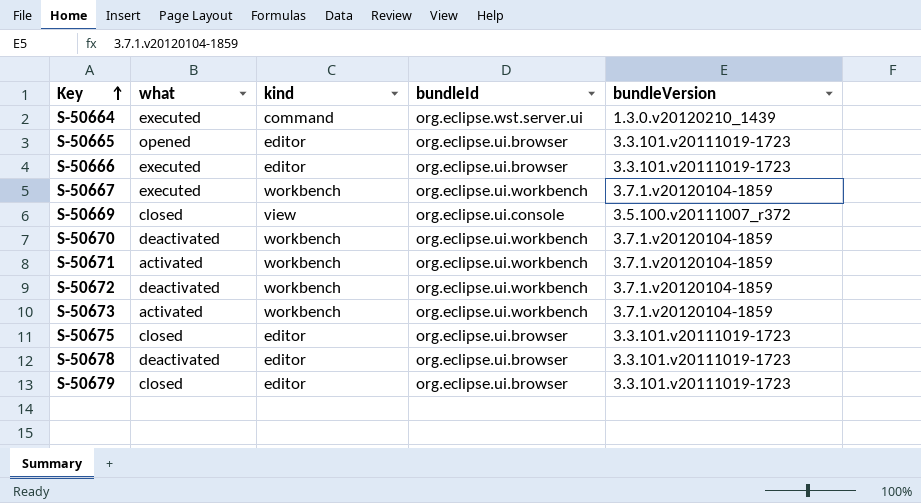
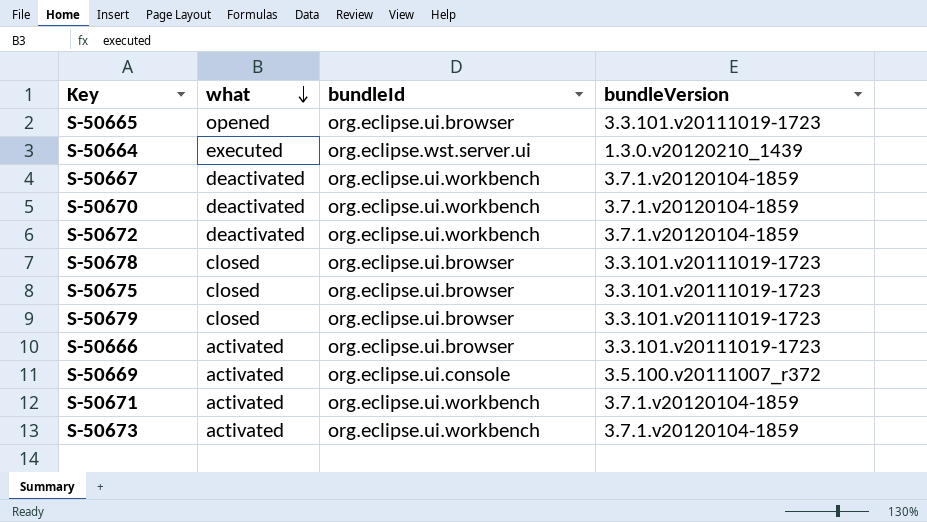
row order: Key ascending -> what descending
column kind | position: 3 -> none
S-50667 | what: executed -> deactivated
S-50678 | what: deactivated -> closed
S-50666 | what: executed -> activated
S-50669 | what: closed -> activated

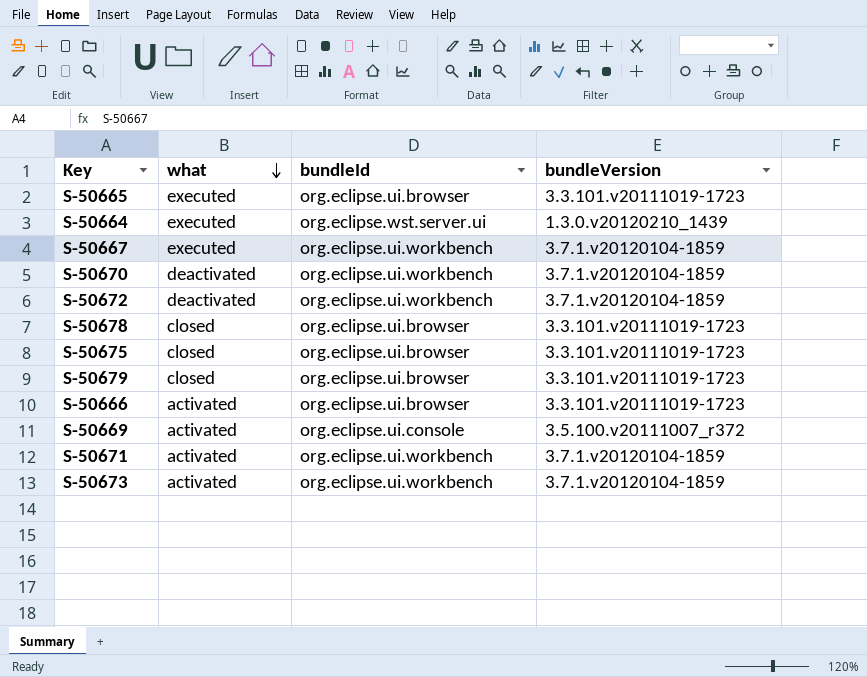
S-50665 | what: opened -> executed
S-50667 | what: deactivated -> executed

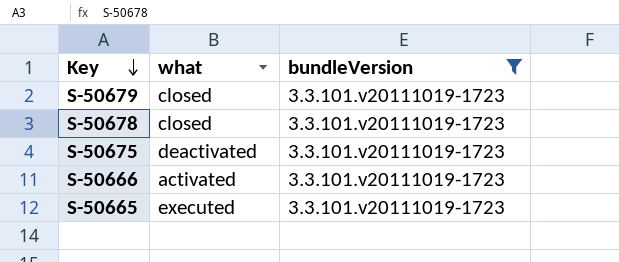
filter: none -> bundleVersion = 3.3.101.v20111019-1723
row order: what descending -> Key descending
column bundleId | position: 3 -> none
S-50675 | what: closed -> deactivated

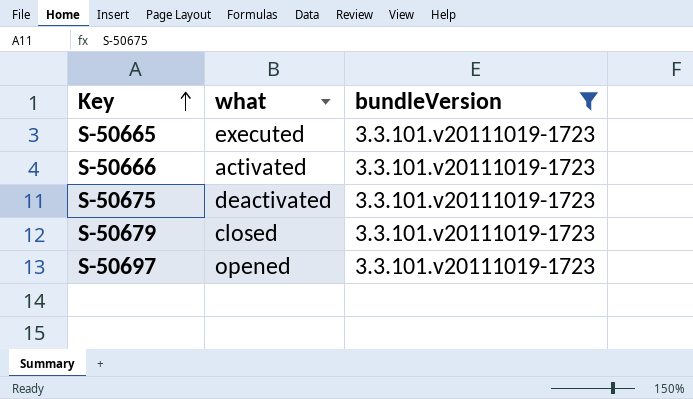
row order: Key descending -> Key ascending
row S-50678: closed | 3.3.101.v20111019-1723 -> none
row S-50697: none -> opened | 3.3.101.v20111019-1723

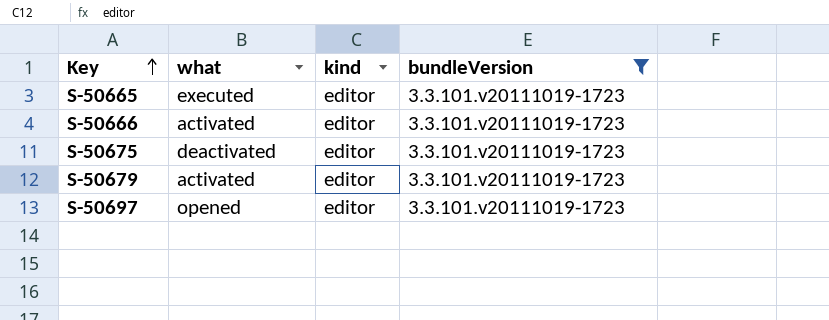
column kind | position: none -> 3
S-50679 | what: closed -> activated

